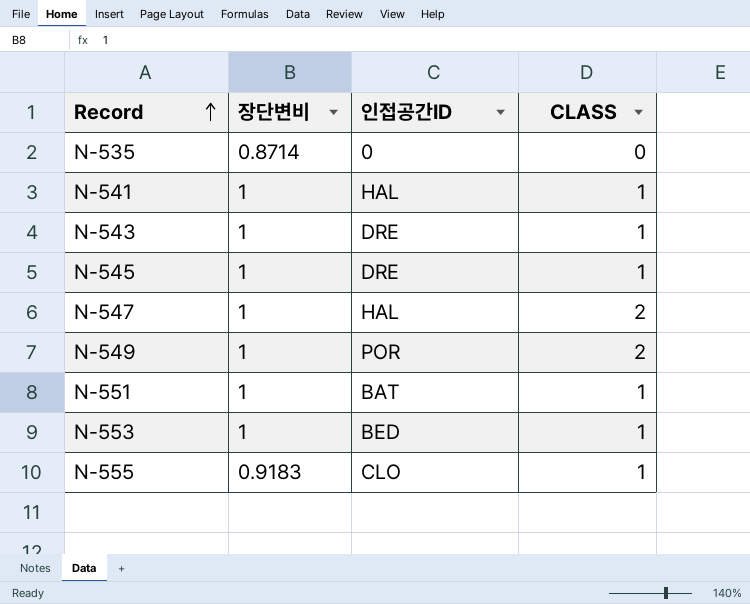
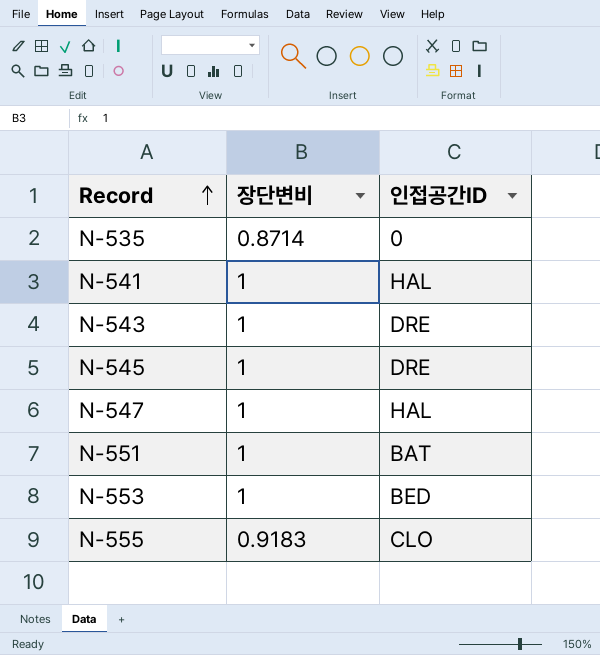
column CLASS | position: 4 -> none
row N-549: 1 | POR | 2 -> none

